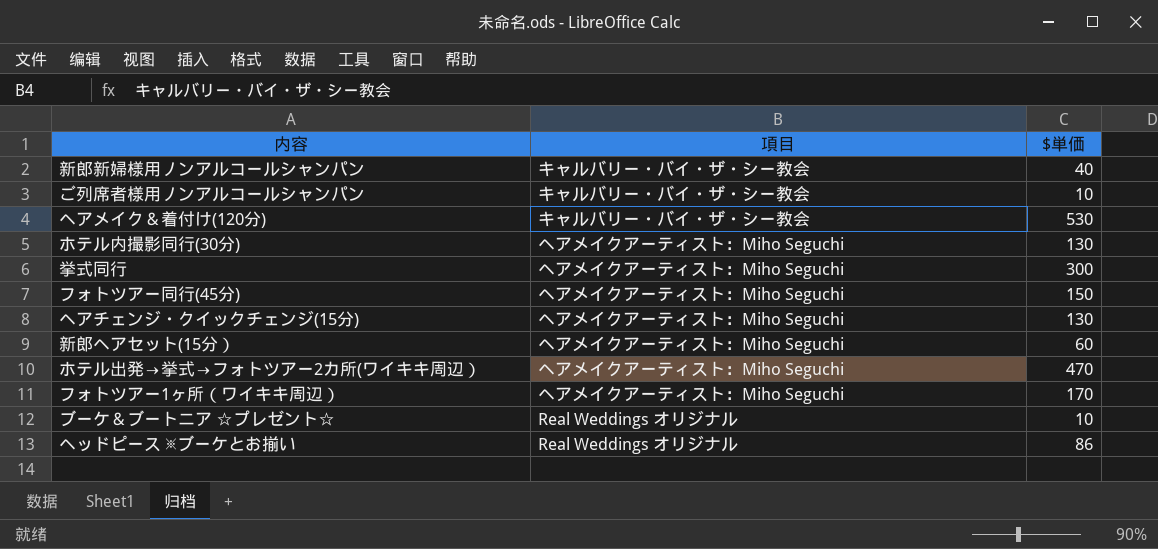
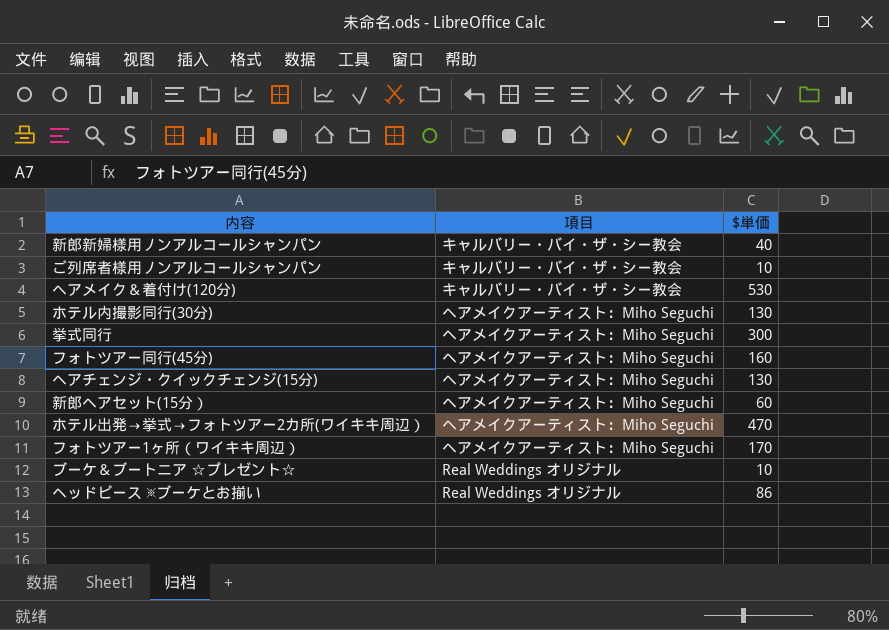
フォトツアー同行(45分) | $単価: 150 -> 160

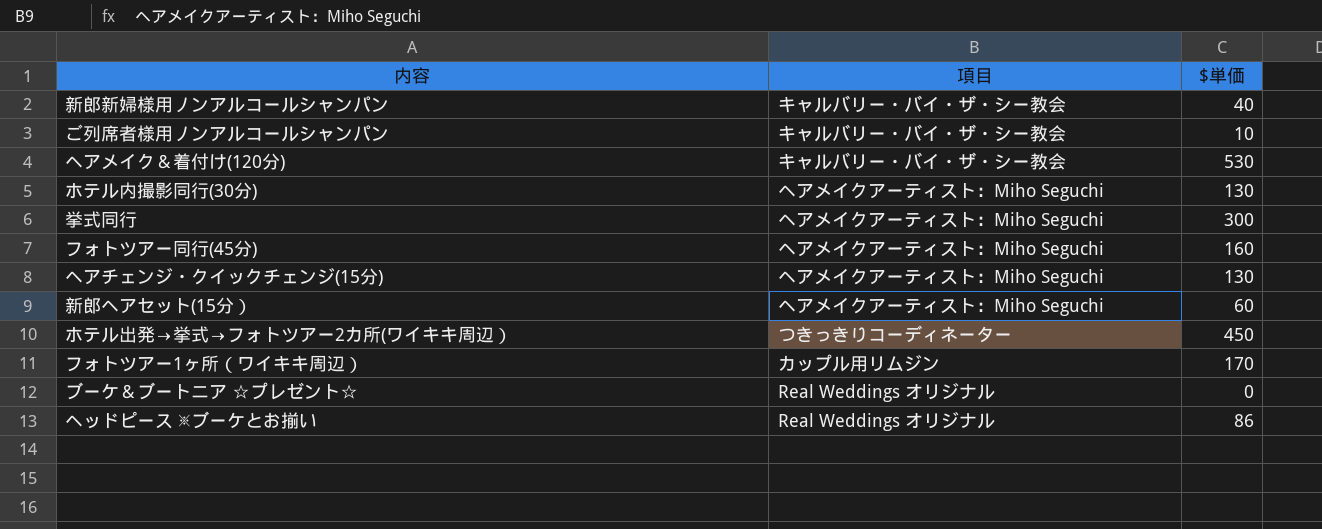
ホテル出発→挙式→フォトツアー2カ所(ワイキキ周辺） | 項目: ヘアメイクアーティスト：Miho Seguchi -> つきっきりコーディネーター
ホテル出発→挙式→フォトツアー2カ所(ワイキキ周辺） | $単価: 470 -> 450
フォトツアー1ヶ所（ワイキキ周辺） | 項目: ヘアメイクアーティスト：Miho Seguchi -> カップル用リムジン
ブーケ＆ブートニア ☆プレゼント☆ | $単価: 10 -> 0

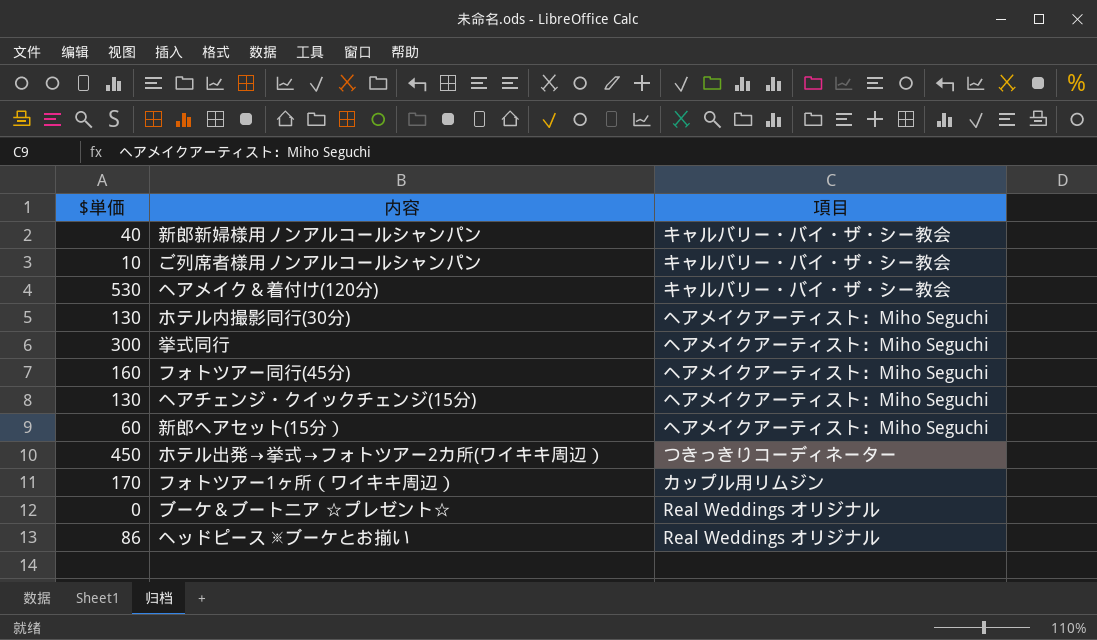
column $単価 | position: 3 -> 1

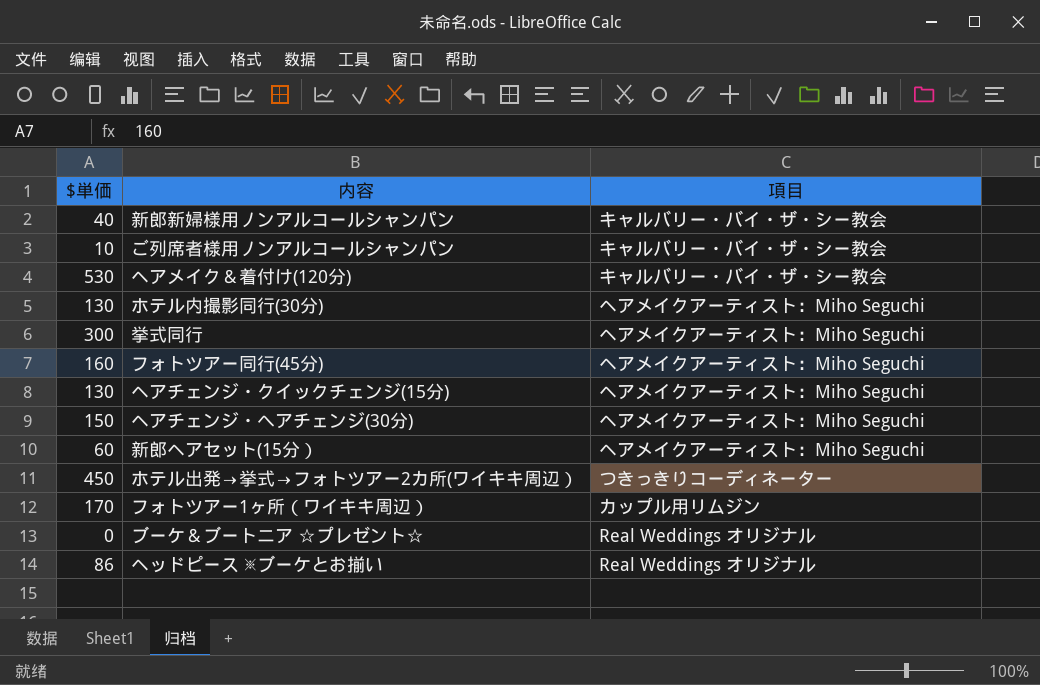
row ヘアチェンジ・へアチェンジ(30分): none -> 150 | ヘアメイクアーティスト：Miho Seguchi

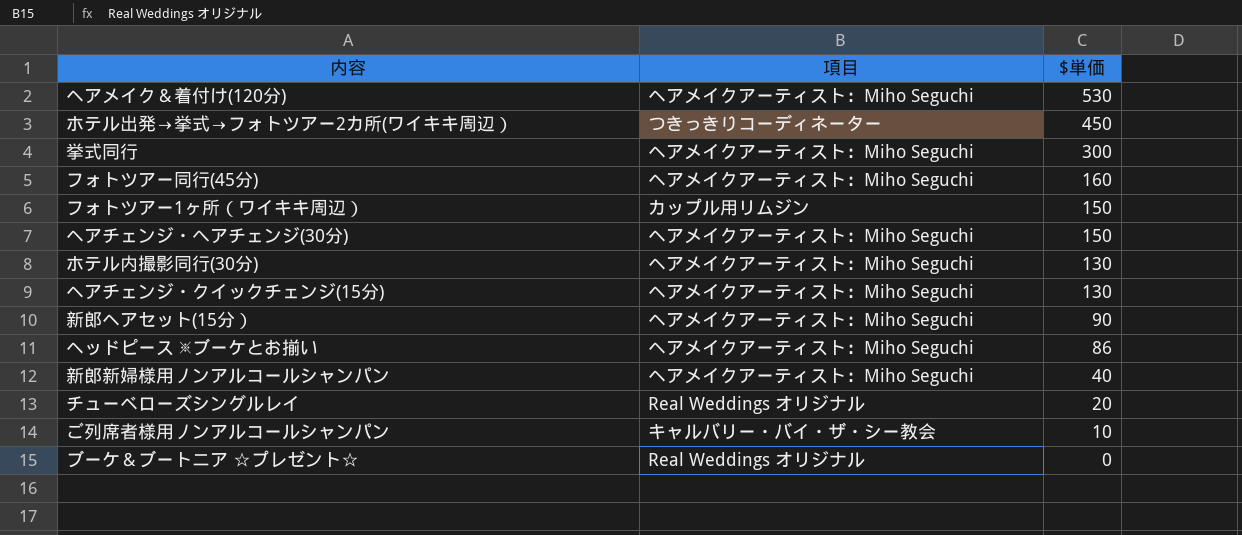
row order: none -> $単価 descending
column $単価 | position: 1 -> 3
ヘアメイク＆着付け(120分) | 項目: キャルバリー・バイ・ザ・シー教会 -> ヘアメイクアーティスト：Miho Seguchi
フォトツアー1ヶ所（ワイキキ周辺） | $単価: 170 -> 150
新郎ヘアセット(15分） | $単価: 60 -> 90
ヘッドピース ※ブーケとお揃い | 項目: Real Weddings オリジナル -> ヘアメイクアーティスト：Miho Seguchi
新郎新婦様用ノンアルコールシャンパン | 項目: キャルバリー・バイ・ザ・シー教会 -> ヘアメイクアーティスト：Miho Seguchi
row チューベローズシングルレイ: none -> Real Weddings オリジナル | 20

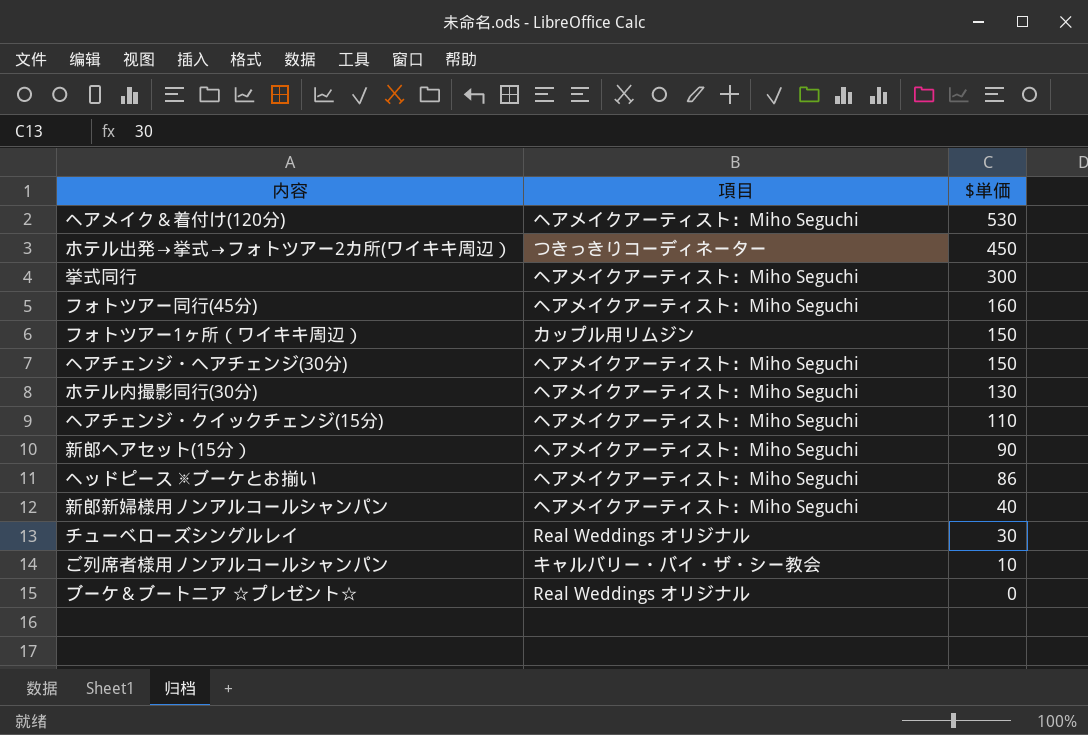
ヘアチェンジ・クイックチェンジ(15分) | $単価: 130 -> 110
チューベローズシングルレイ | $単価: 20 -> 30

